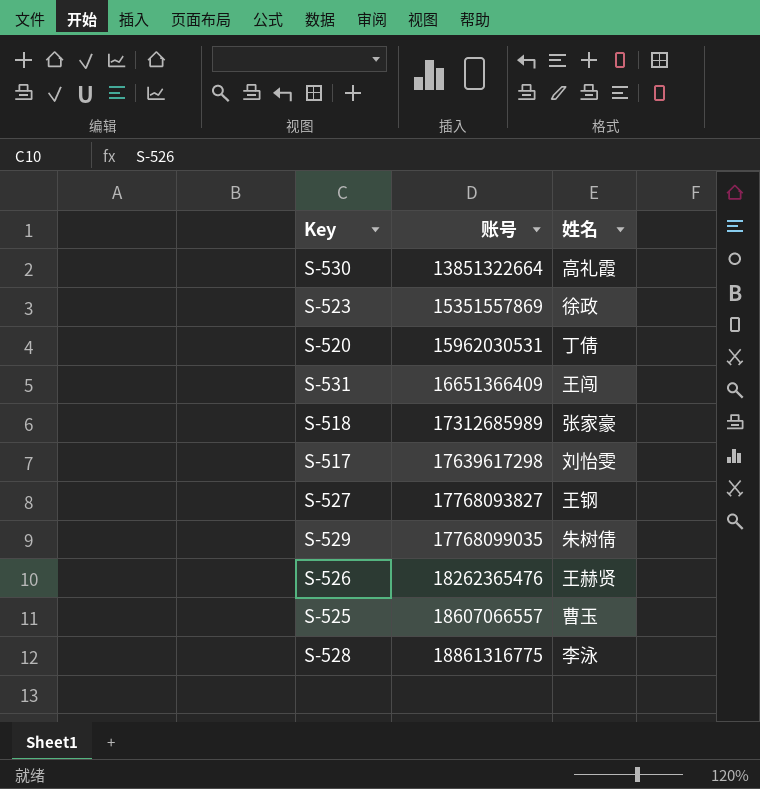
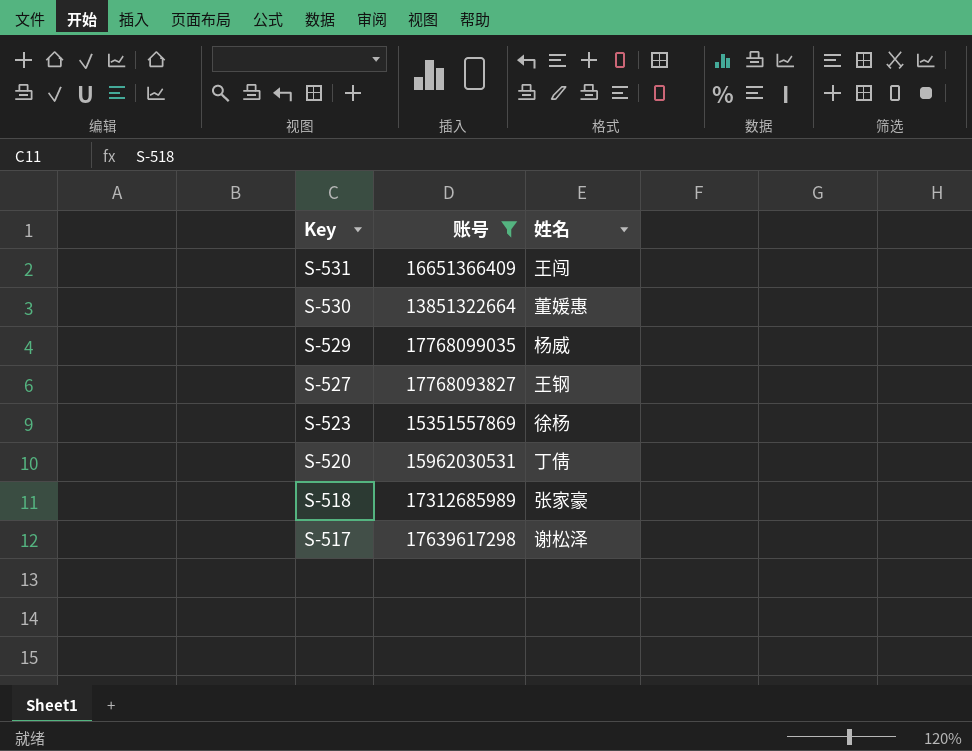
filter: none -> 账号 <= 17768099035
row order: 账号 ascending -> Key descending
S-530 | 姓名: 高礼霞 -> 董媛惠
S-529 | 姓名: 朱树倩 -> 杨威
S-523 | 姓名: 徐政 -> 徐杨
S-517 | 姓名: 刘怡雯 -> 谢松泽

